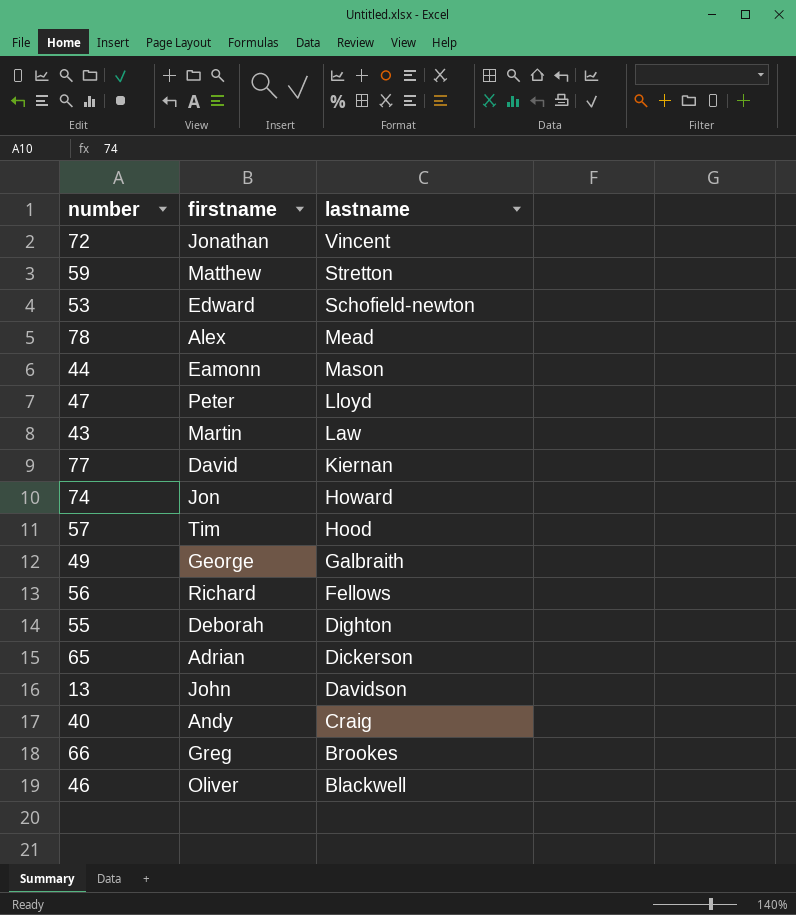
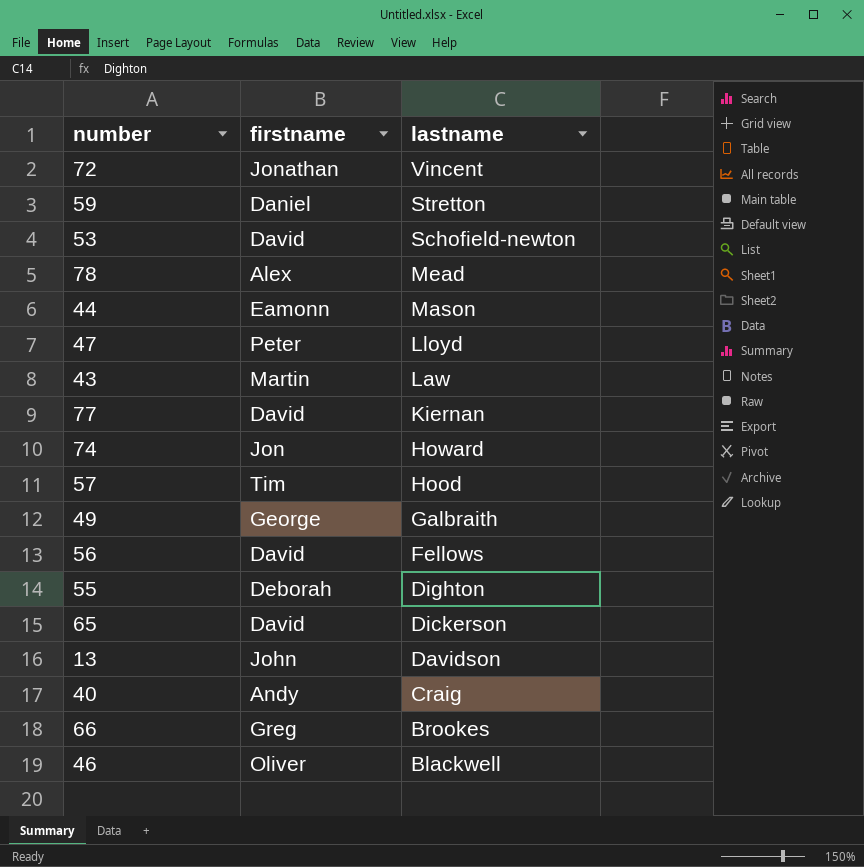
59 | firstname: Matthew -> Daniel
53 | firstname: Edward -> David
56 | firstname: Richard -> David
65 | firstname: Adrian -> David

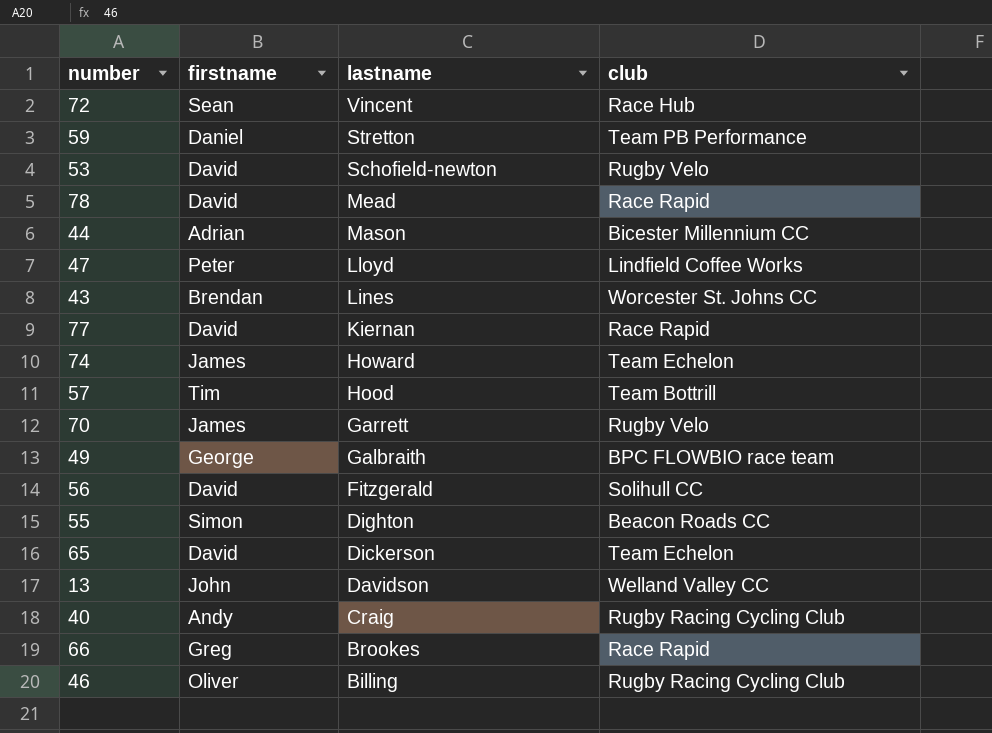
column club | position: none -> 4
72 | firstname: Jonathan -> Sean
78 | firstname: Alex -> David
44 | firstname: Eamonn -> Adrian
43 | firstname: Martin -> Brendan
43 | lastname: Law -> Lines
74 | firstname: Jon -> James
row 70: none -> James | Garrett | Rugby Velo
56 | lastname: Fellows -> Fitzgerald
55 | firstname: Deborah -> Simon
46 | lastname: Blackwell -> Billing

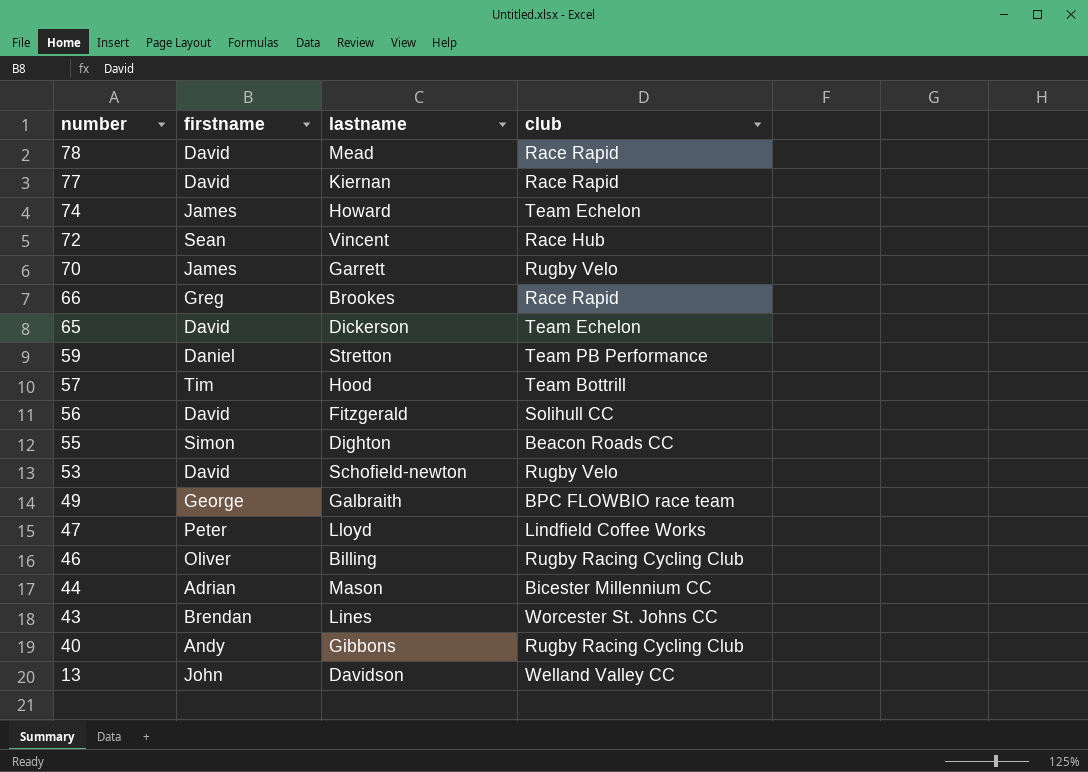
row order: lastname descending -> number descending
40 | lastname: Craig -> Gibbons

